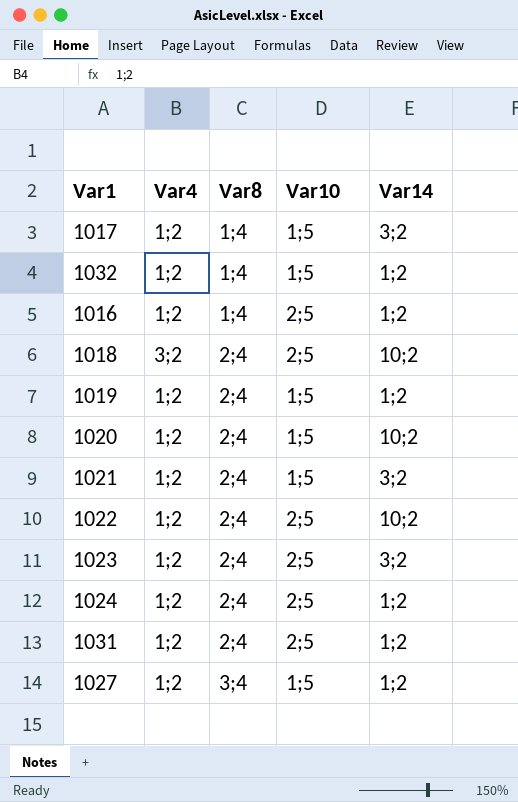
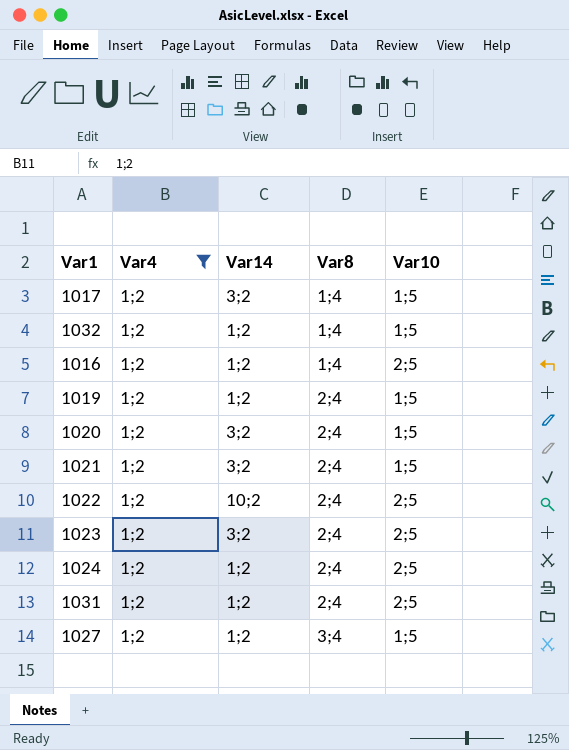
filter: none -> Var4 = 1;2
column Var14 | position: 5 -> 3
1020 | Var14: 10;2 -> 3;2

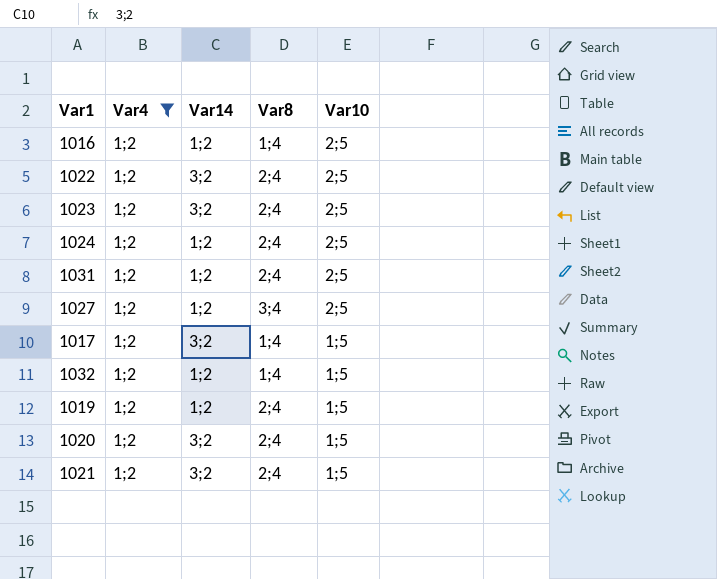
row order: Var8 ascending -> Var10 descending
1022 | Var14: 10;2 -> 3;2
1027 | Var10: 1;5 -> 2;5

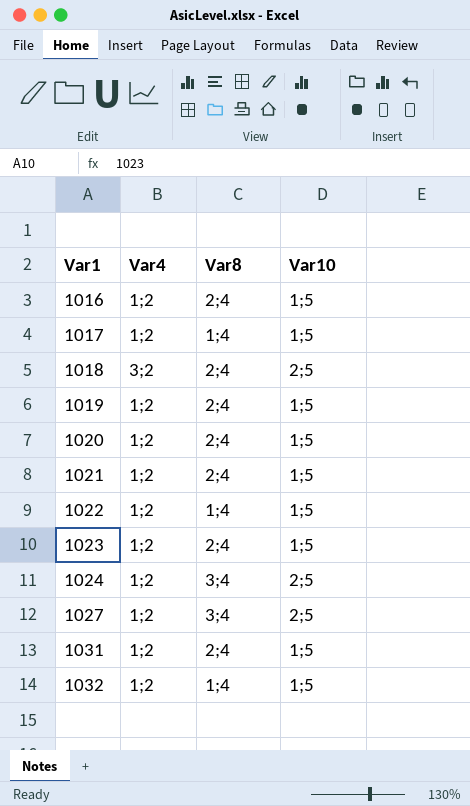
filter: Var4 = 1;2 -> none
row order: Var10 descending -> Var1 ascending
column Var14 | position: 3 -> none
1016 | Var8: 1;4 -> 2;4
1016 | Var10: 2;5 -> 1;5
1022 | Var8: 2;4 -> 1;4
1022 | Var10: 2;5 -> 1;5
1023 | Var10: 2;5 -> 1;5
1024 | Var8: 2;4 -> 3;4
1031 | Var10: 2;5 -> 1;5

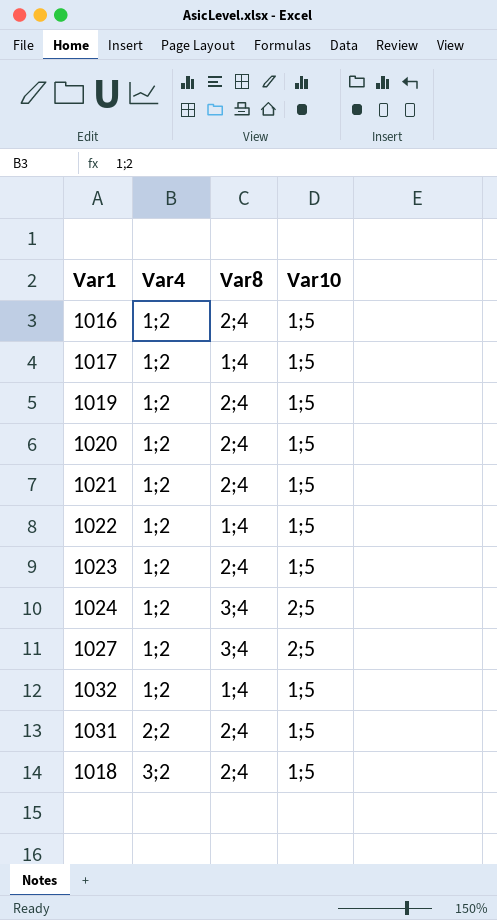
row order: Var1 ascending -> Var4 ascending
1031 | Var4: 1;2 -> 2;2
1018 | Var10: 2;5 -> 1;5

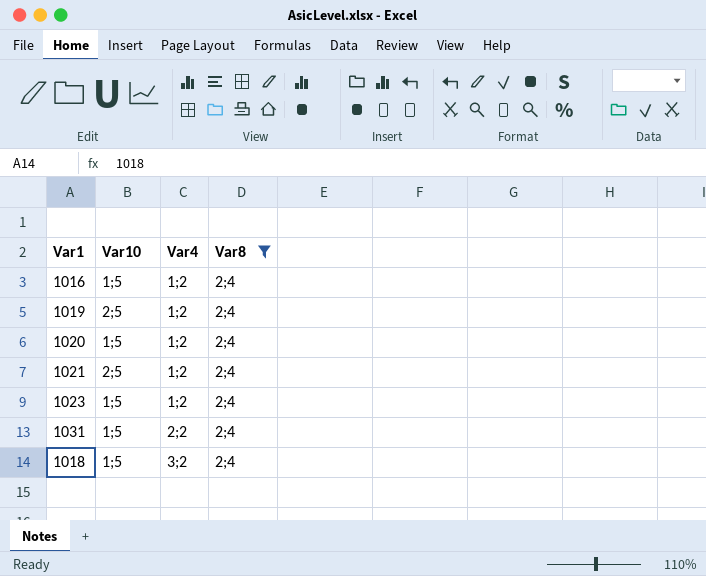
filter: none -> Var8 = 2;4
column Var10 | position: 4 -> 2
1019 | Var10: 1;5 -> 2;5
1021 | Var10: 1;5 -> 2;5

